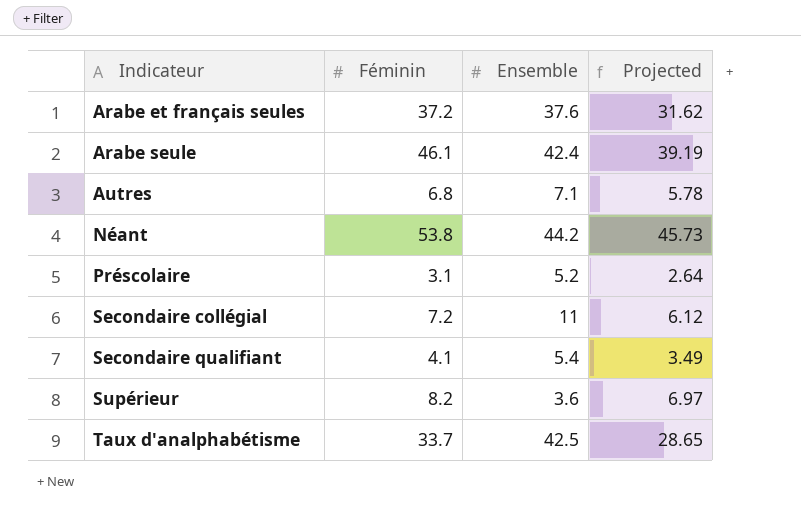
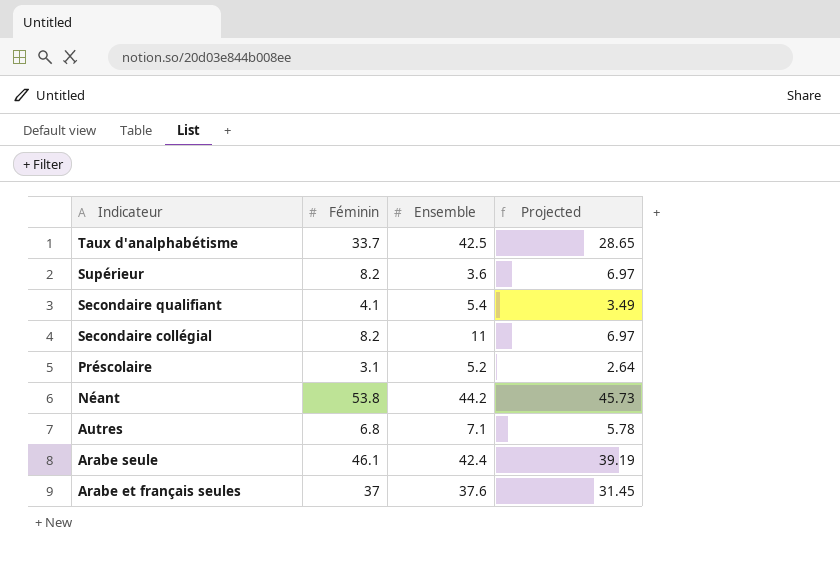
row order: Indicateur ascending -> Indicateur descending
Secondaire collégial | Féminin: 7.2 -> 8.2
Secondaire collégial | Projected: 6.12 -> 6.97
Arabe et français seules | Féminin: 37.2 -> 37
Arabe et français seules | Projected: 31.62 -> 31.45

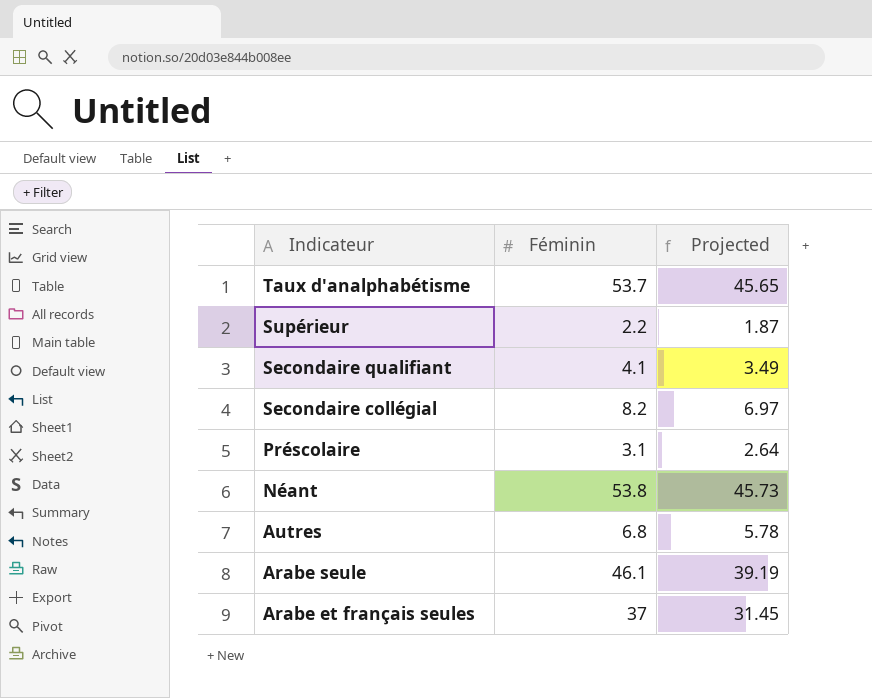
column Ensemble | position: 3 -> none
Taux d'analphabétisme | Féminin: 33.7 -> 53.7
Taux d'analphabétisme | Projected: 28.65 -> 45.65
Supérieur | Féminin: 8.2 -> 2.2
Supérieur | Projected: 6.97 -> 1.87

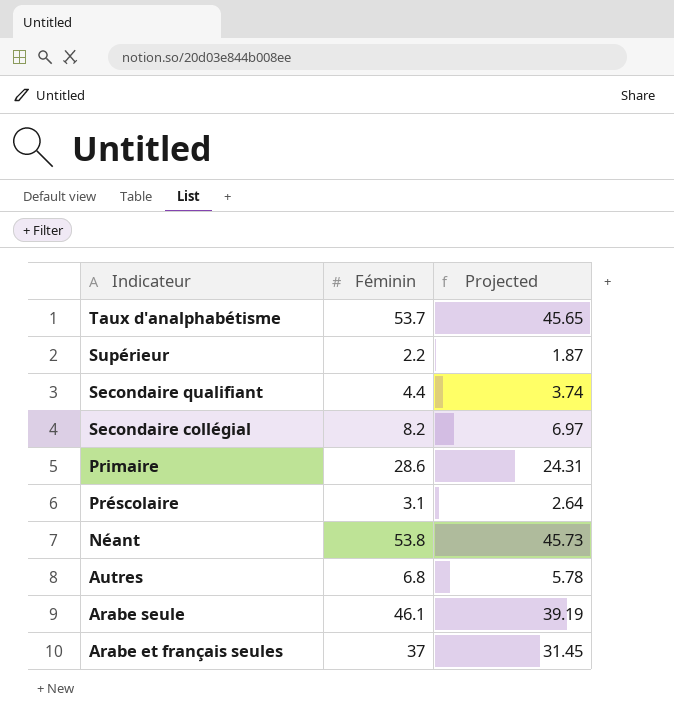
Secondaire qualifiant | Féminin: 4.1 -> 4.4
Secondaire qualifiant | Projected: 3.49 -> 3.74
row Primaire: none -> 28.6 | 24.31

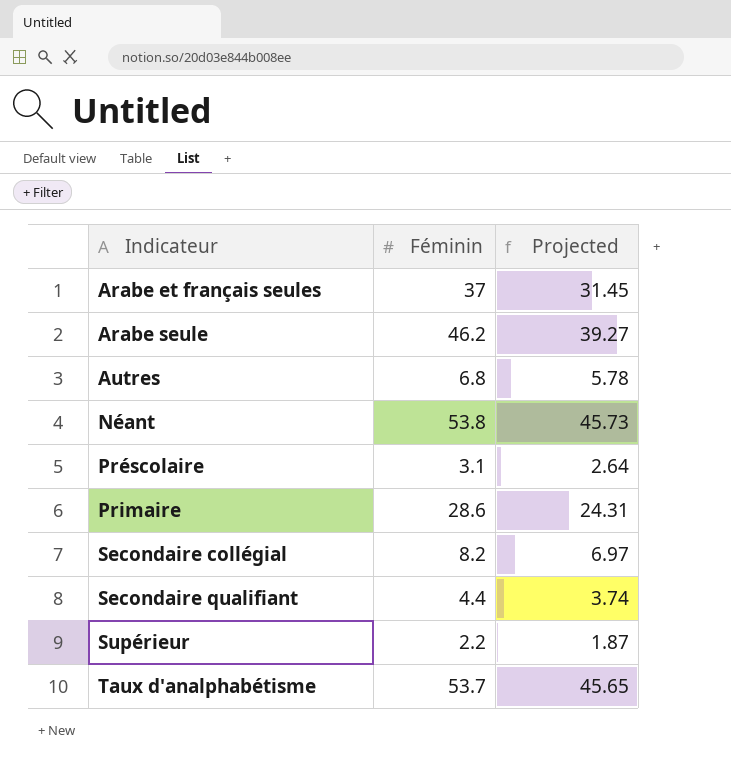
row order: Indicateur descending -> Indicateur ascending
Arabe seule | Féminin: 46.1 -> 46.2
Arabe seule | Projected: 39.19 -> 39.27

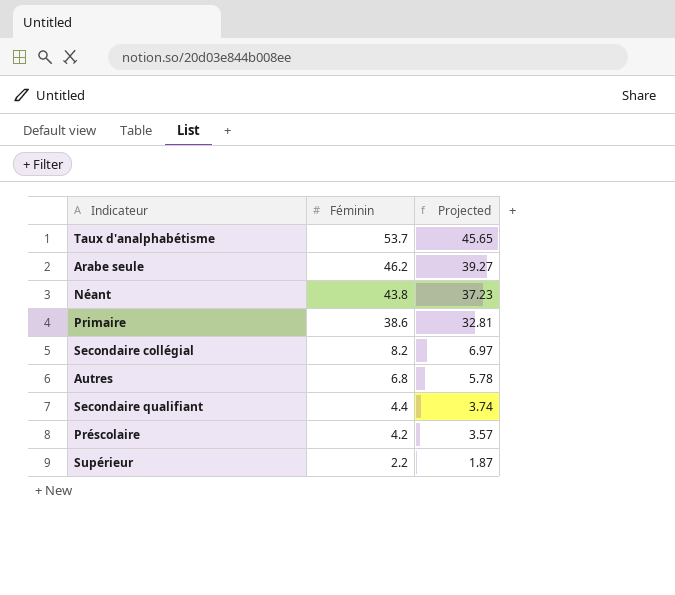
row order: Indicateur ascending -> Féminin descending
row Arabe et français seules: 37 | 31.45 -> none
Néant | Féminin: 53.8 -> 43.8
Néant | Projected: 45.73 -> 37.23
Primaire | Féminin: 28.6 -> 38.6
Primaire | Projected: 24.31 -> 32.81
Préscolaire | Féminin: 3.1 -> 4.2
Préscolaire | Projected: 2.64 -> 3.57

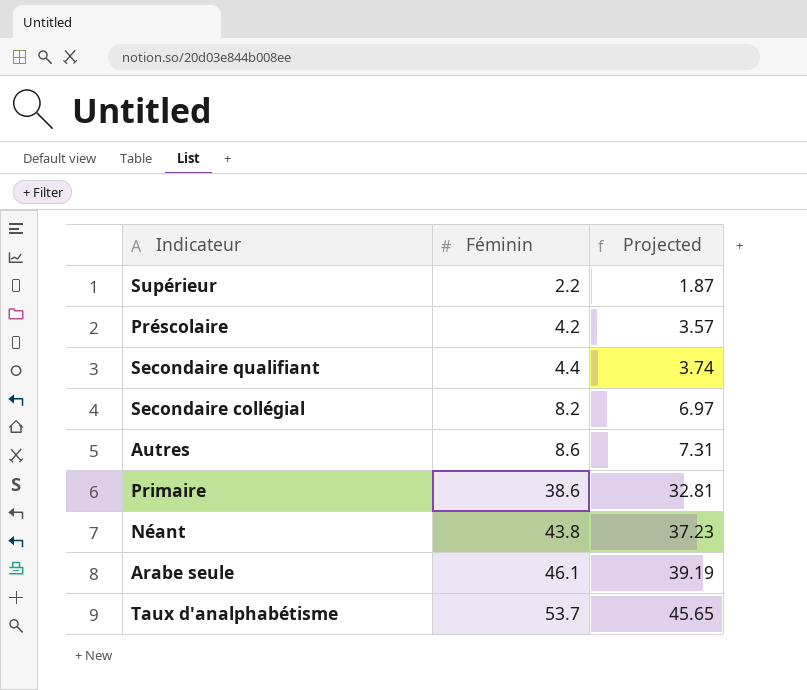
row order: Féminin descending -> Féminin ascending
Autres | Féminin: 6.8 -> 8.6
Autres | Projected: 5.78 -> 7.31
Arabe seule | Féminin: 46.2 -> 46.1
Arabe seule | Projected: 39.27 -> 39.19

